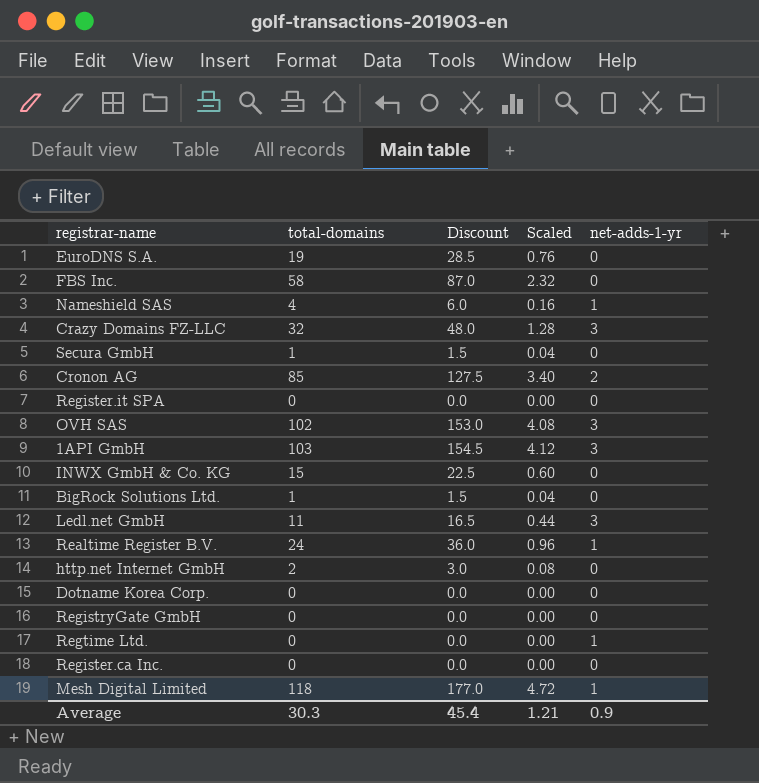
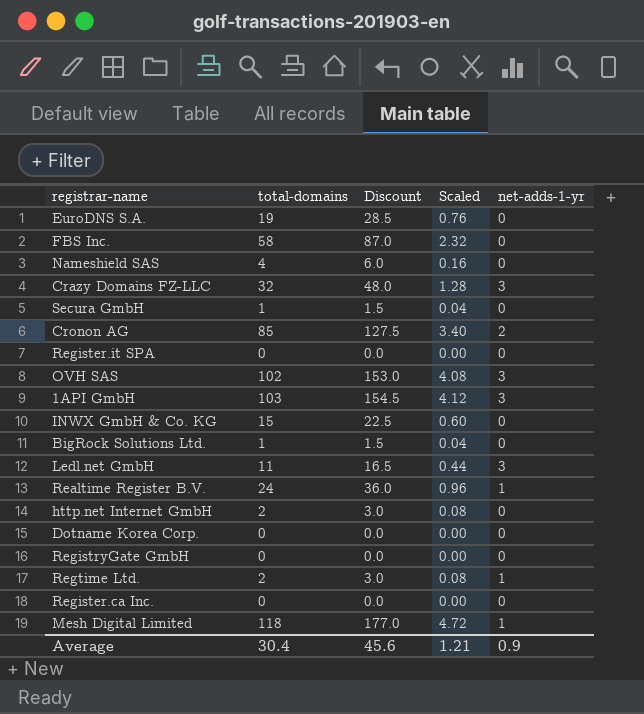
Nameshield SAS | net-adds-1-yr: 1 -> 0
Regtime Ltd. | total-domains: 0 -> 2
Regtime Ltd. | Discount: 0.0 -> 3.0
Regtime Ltd. | Scaled: 0.00 -> 0.08
Average | total-domains: 30.3 -> 30.4
Average | Discount: 45.4 -> 45.6

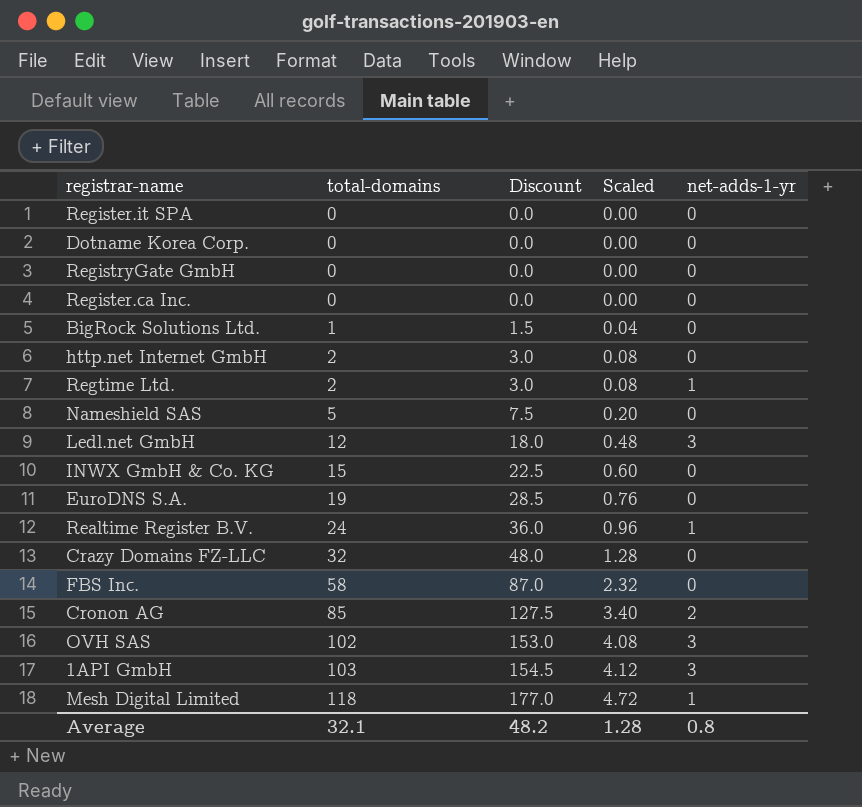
row order: none -> total-domains ascending
row Secura GmbH: 1 | 1.5 | 0.04 | 0 -> none
Nameshield SAS | total-domains: 4 -> 5
Nameshield SAS | Discount: 6.0 -> 7.5
Nameshield SAS | Scaled: 0.16 -> 0.20
Ledl.net GmbH | total-domains: 11 -> 12
Ledl.net GmbH | Discount: 16.5 -> 18.0
Ledl.net GmbH | Scaled: 0.44 -> 0.48
Crazy Domains FZ-LLC | net-adds-1-yr: 3 -> 0
Average | total-domains: 30.4 -> 32.1
Average | Discount: 45.6 -> 48.2
Average | Scaled: 1.21 -> 1.28
Average | net-adds-1-yr: 0.9 -> 0.8

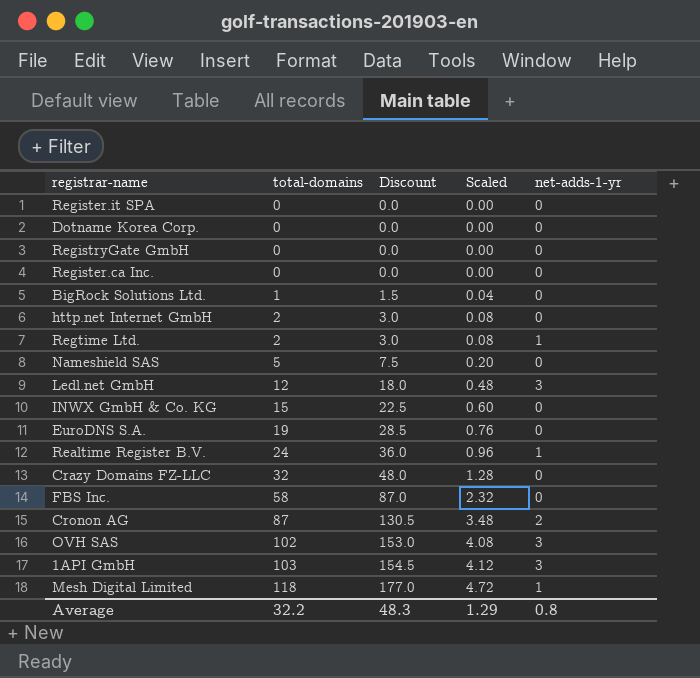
Cronon AG | total-domains: 85 -> 87
Cronon AG | Discount: 127.5 -> 130.5
Cronon AG | Scaled: 3.40 -> 3.48
Average | total-domains: 32.1 -> 32.2
Average | Discount: 48.2 -> 48.3
Average | Scaled: 1.28 -> 1.29

